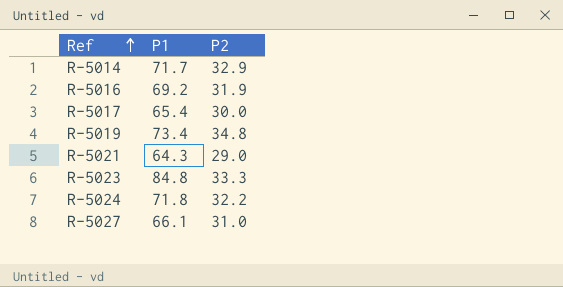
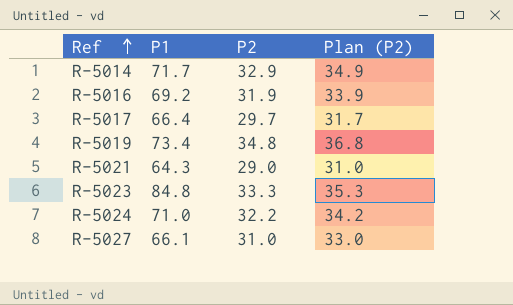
column Plan (P2) | formula: none -> [P2] + 2
R-5017 | P1: 65.4 -> 66.4
R-5017 | P2: 30.0 -> 29.7
R-5024 | P1: 71.8 -> 71.0

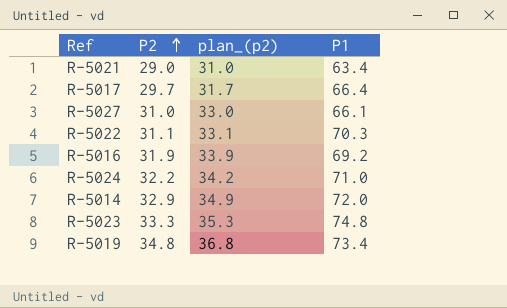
row order: Ref ascending -> P2 ascending
column name: Plan (P2) -> plan_(p2)
column P1 | position: 2 -> 4
R-5021 | P1: 64.3 -> 63.4
row R-5022: none -> 31.1 | 33.1 | 70.3
R-5014 | P1: 71.7 -> 72.0
R-5023 | P1: 84.8 -> 74.8

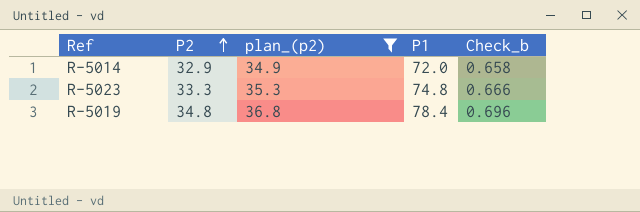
filter: none -> plan_(p2) >= 34.9
column Check_b | formula: none -> [P2] * 0.02
R-5019 | P1: 73.4 -> 78.4

